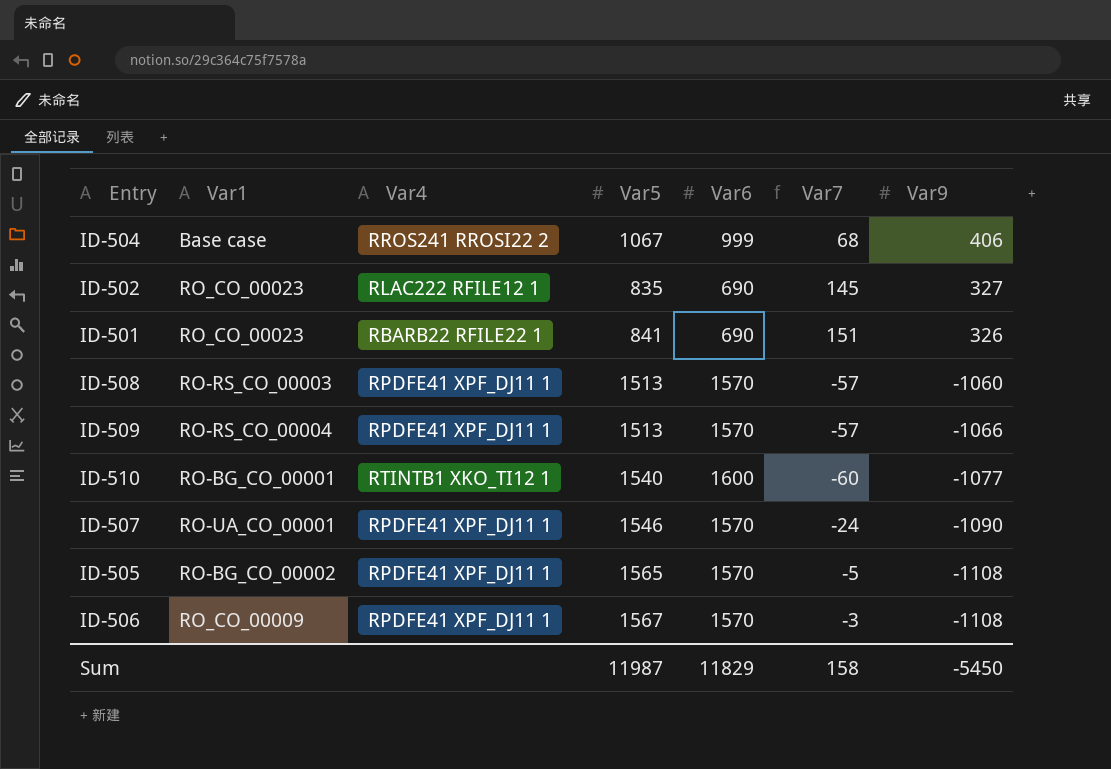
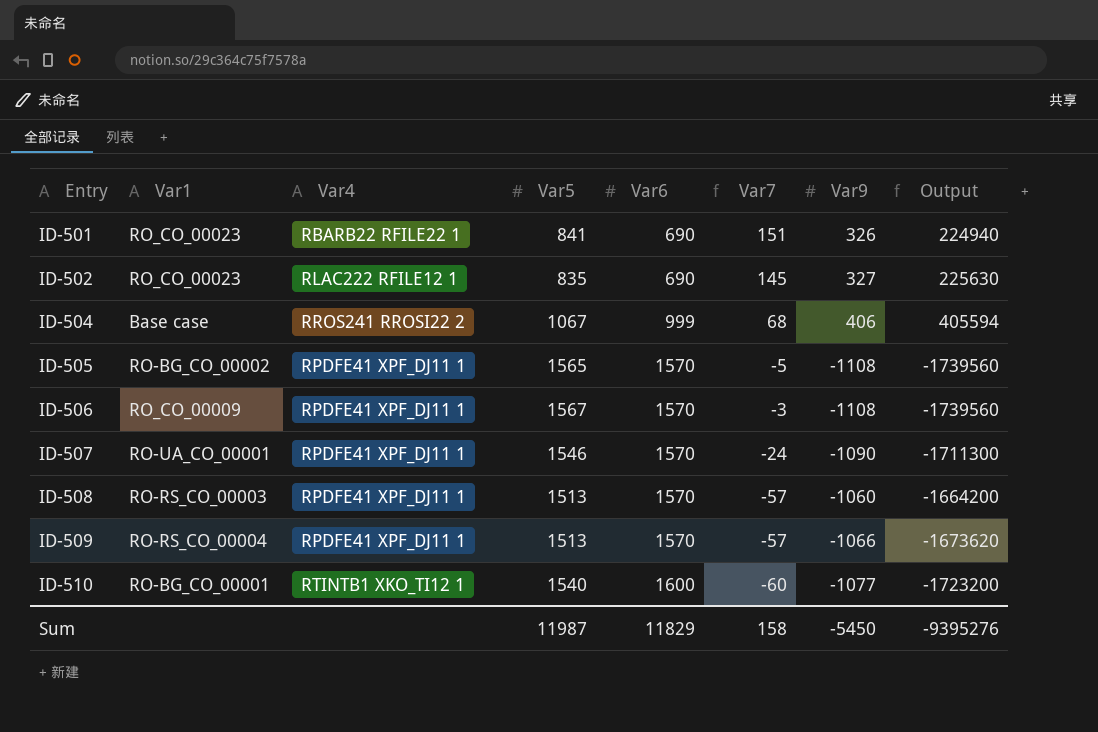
row order: Var9 descending -> Entry ascending
column Output | formula: none -> [Var6] * [Var9]

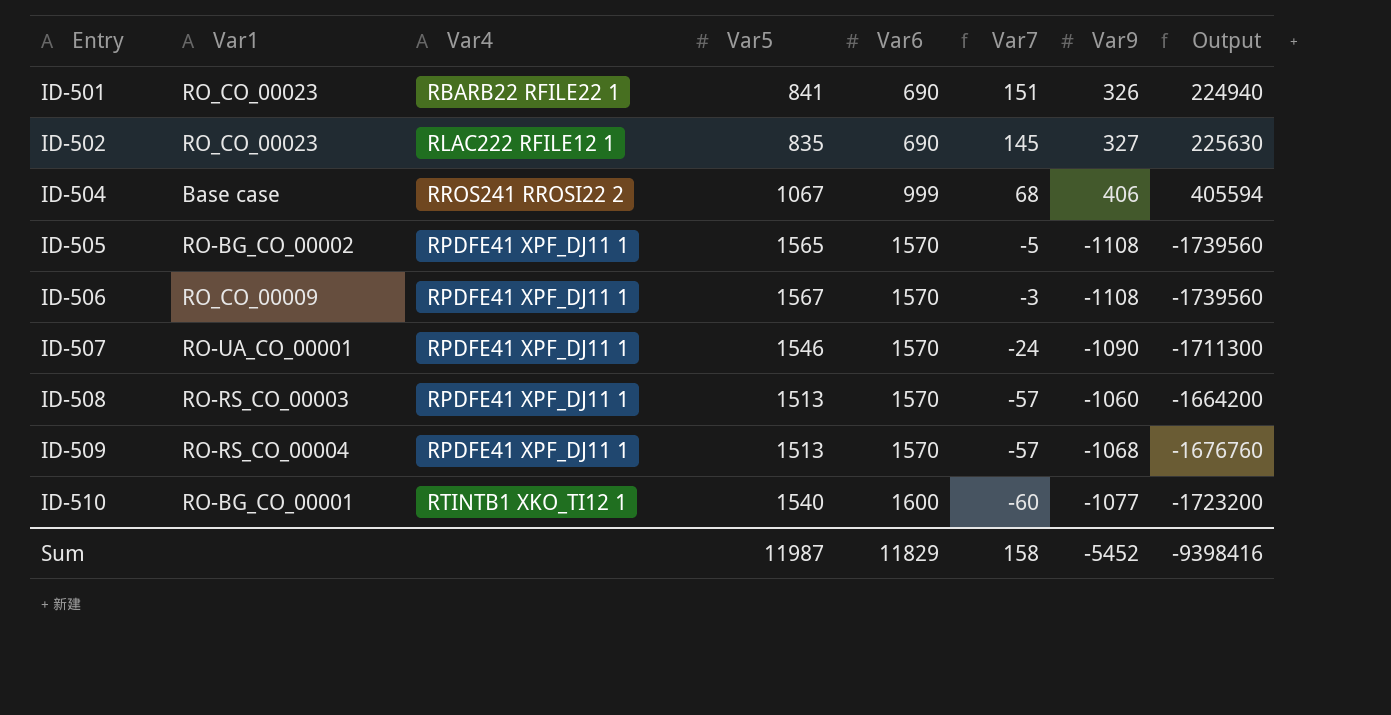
ID-509 | Var9: -1066 -> -1068
ID-509 | Output: -1673620 -> -1676760
Sum | Var9: -5450 -> -5452
Sum | Output: -9395276 -> -9398416

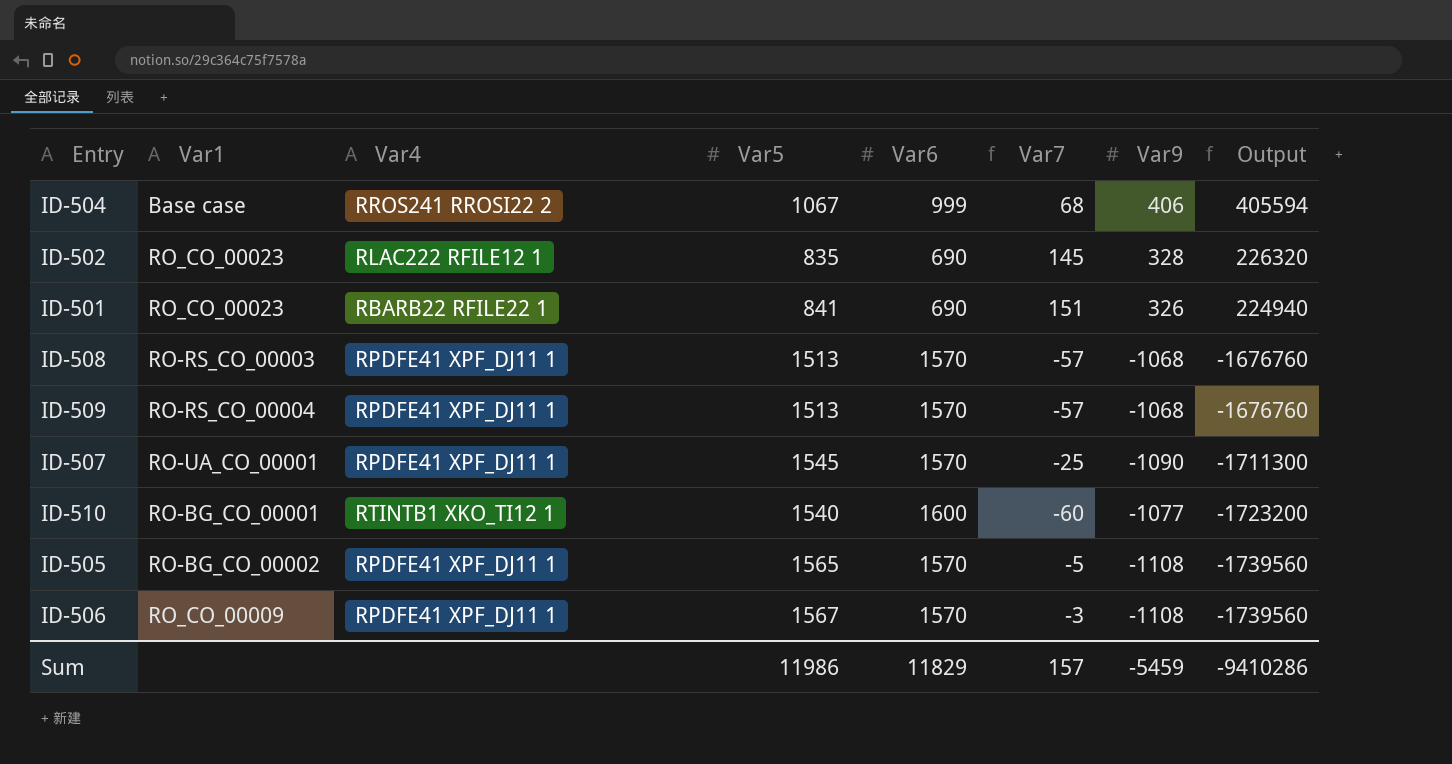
row order: Entry ascending -> Output descending
ID-502 | Var9: 327 -> 328
ID-502 | Output: 225630 -> 226320
ID-508 | Var9: -1060 -> -1068
ID-508 | Output: -1664200 -> -1676760
ID-507 | Var5: 1546 -> 1545
ID-507 | Var7: -24 -> -25
Sum | Var5: 11987 -> 11986
Sum | Var7: 158 -> 157
Sum | Var9: -5452 -> -5459
Sum | Output: -9398416 -> -9410286

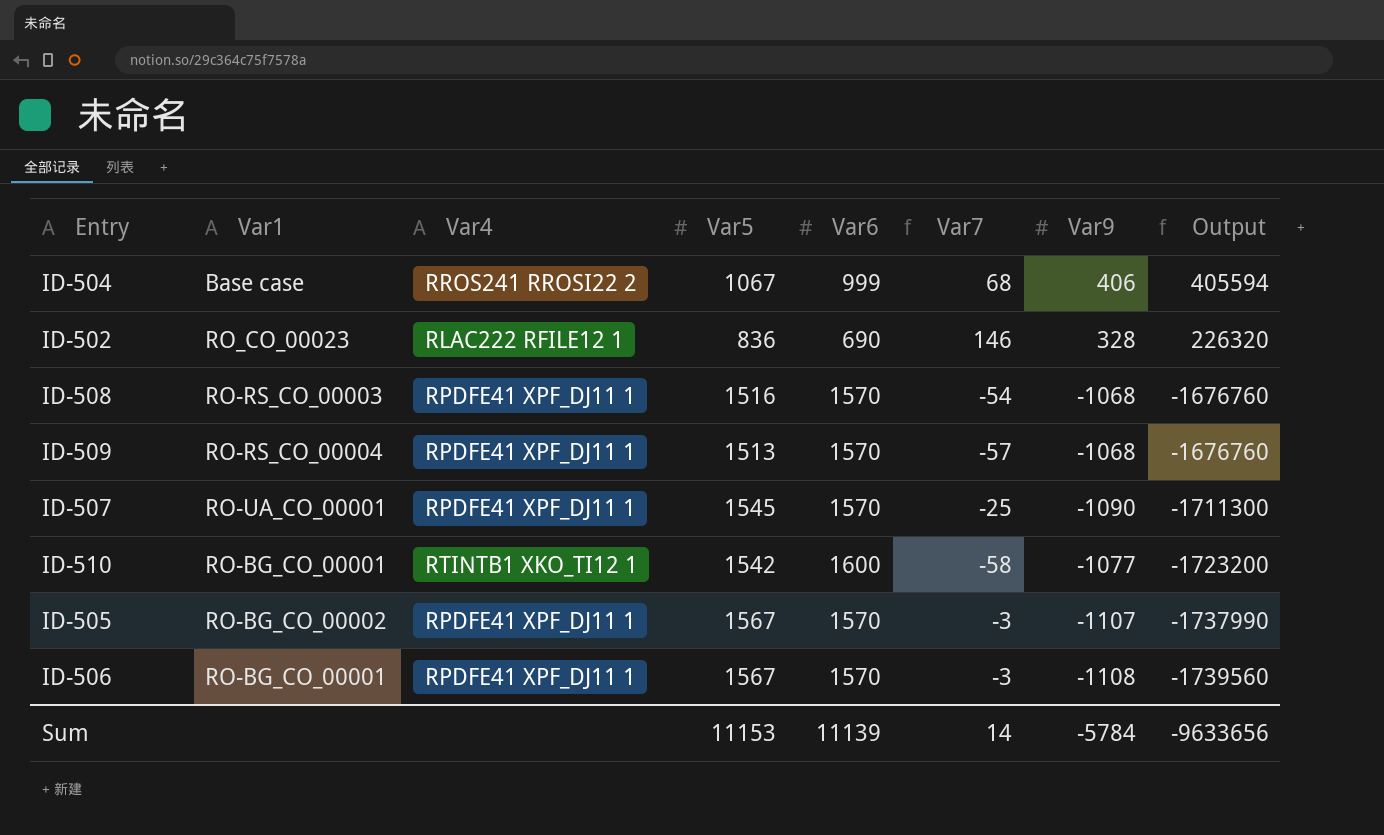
row ID-501: RO_CO_00023 | RBARB22 RFILE22 1 | 841 | 690 | 151 | 326 | 224940 -> none
ID-502 | Var5: 835 -> 836
ID-502 | Var7: 145 -> 146
ID-508 | Var5: 1513 -> 1516
ID-508 | Var7: -57 -> -54
ID-510 | Var5: 1540 -> 1542
ID-510 | Var7: -60 -> -58
ID-505 | Var5: 1565 -> 1567
ID-505 | Var7: -5 -> -3
ID-505 | Var9: -1108 -> -1107
ID-505 | Output: -1739560 -> -1737990
ID-506 | Var1: RO_CO_00009 -> RO-BG_CO_00001
Sum | Var5: 11986 -> 11153
Sum | Var6: 11829 -> 11139
Sum | Var7: 157 -> 14
Sum | Var9: -5459 -> -5784
Sum | Output: -9410286 -> -9633656

